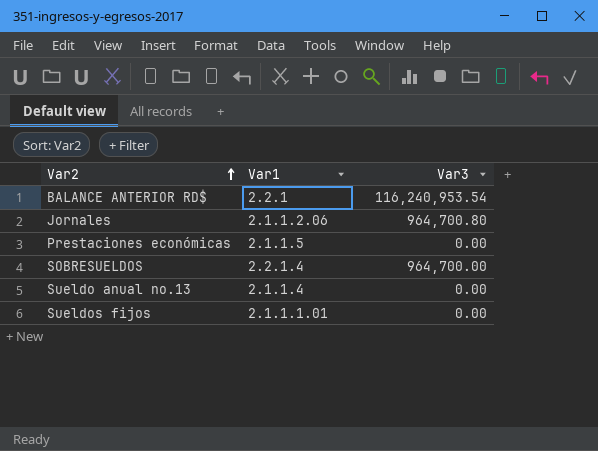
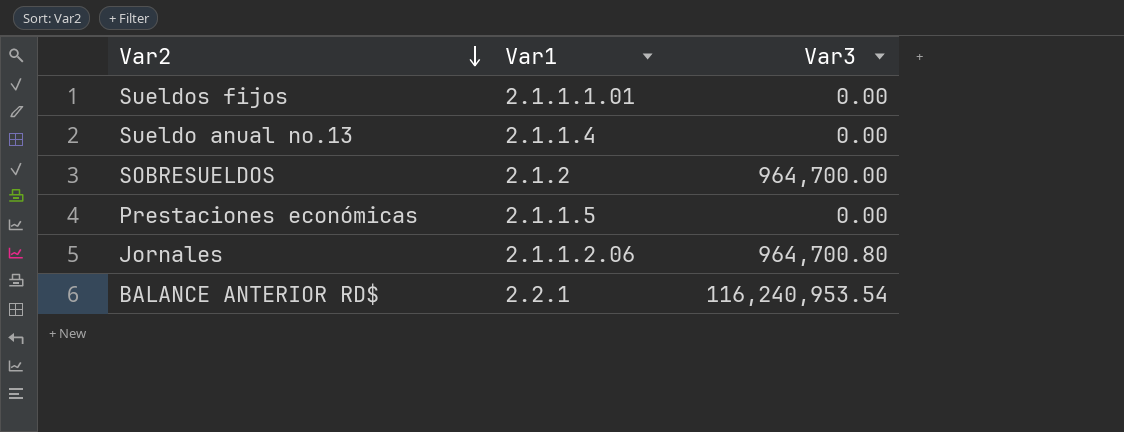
row order: Var2 ascending -> Var2 descending
SOBRESUELDOS | Var1: 2.2.1.4 -> 2.1.2

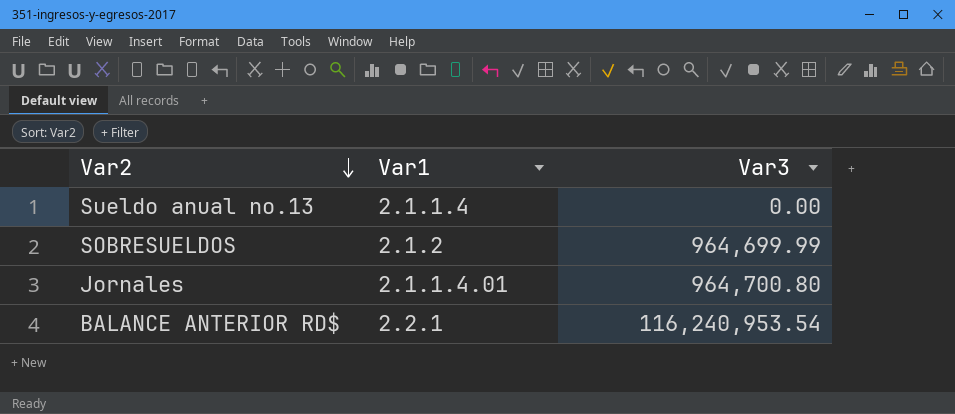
row Sueldos fijos: 2.1.1.1.01 | 0.00 -> none
row Prestaciones económicas: 2.1.1.5 | 0.00 -> none
SOBRESUELDOS | Var3: 964,700.00 -> 964,699.99
Jornales | Var1: 2.1.1.2.06 -> 2.1.1.4.01

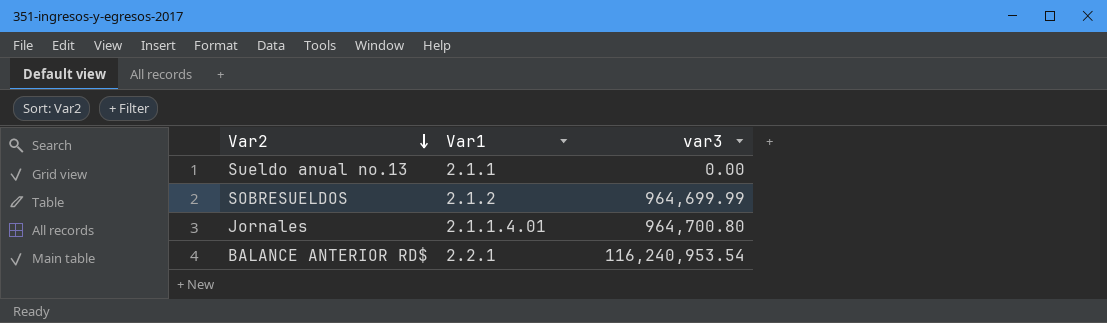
column name: Var3 -> var3
Sueldo anual no.13 | Var1: 2.1.1.4 -> 2.1.1

